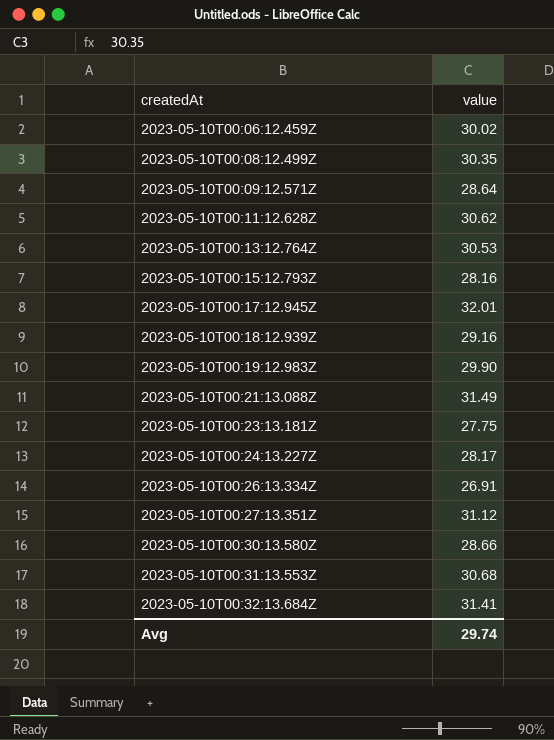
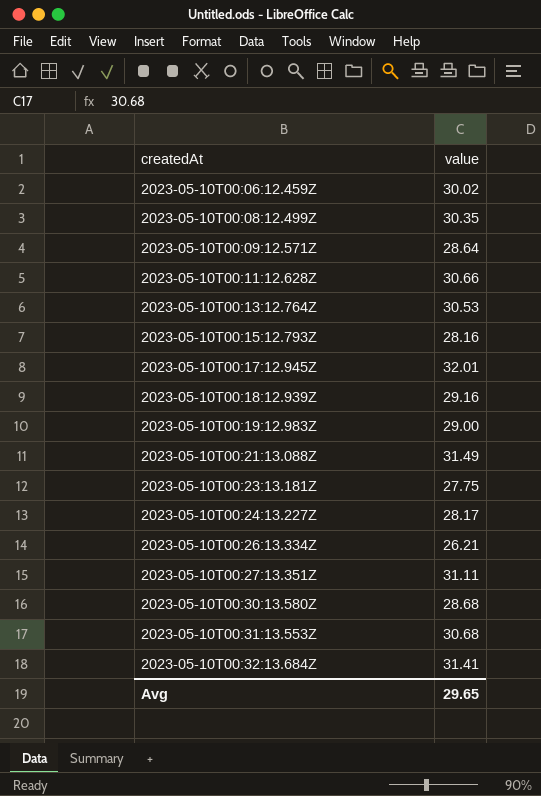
2023-05-10T00:11:12.628Z | value: 30.62 -> 30.66
2023-05-10T00:19:12.983Z | value: 29.90 -> 29.00
2023-05-10T00:26:13.334Z | value: 26.91 -> 26.21
2023-05-10T00:27:13.351Z | value: 31.12 -> 31.11
2023-05-10T00:30:13.580Z | value: 28.66 -> 28.68
Avg | value: 29.74 -> 29.65

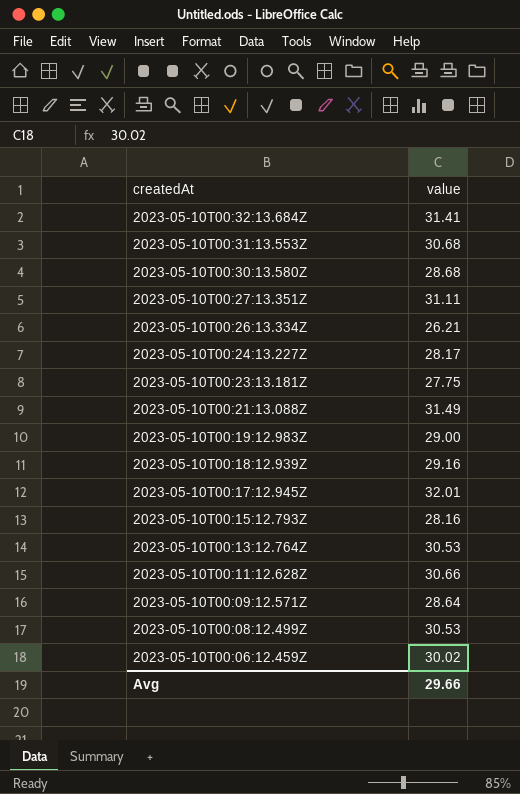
row order: createdAt ascending -> createdAt descending
2023-05-10T00:08:12.499Z | value: 30.35 -> 30.53
Avg | value: 29.65 -> 29.66

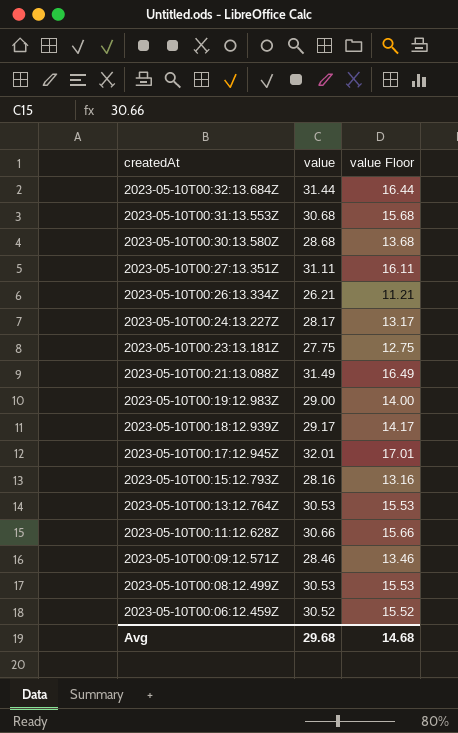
column value Floor | formula: none -> [value] - 15
2023-05-10T00:32:13.684Z | value: 31.41 -> 31.44
2023-05-10T00:18:12.939Z | value: 29.16 -> 29.17
2023-05-10T00:09:12.571Z | value: 28.64 -> 28.46
2023-05-10T00:06:12.459Z | value: 30.02 -> 30.52
Avg | value: 29.66 -> 29.68

